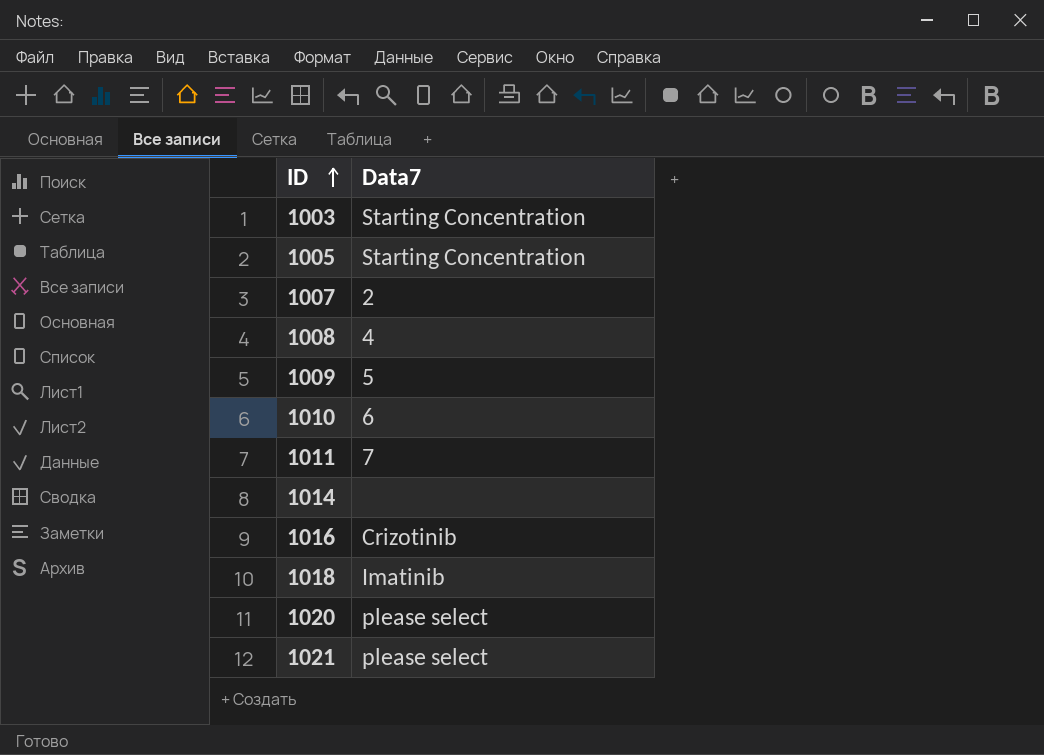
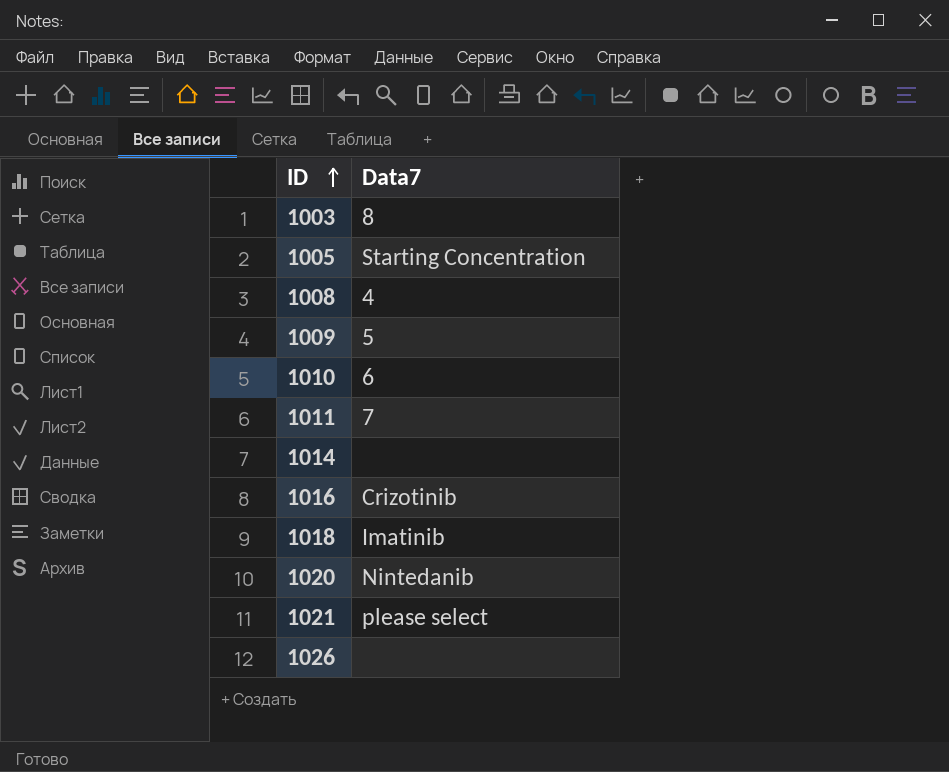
row 1007: 2 -> none
1003 | Data7: Starting Concentration -> 8
1020 | Data7: please select -> Nintedanib
row 1026: none -> none

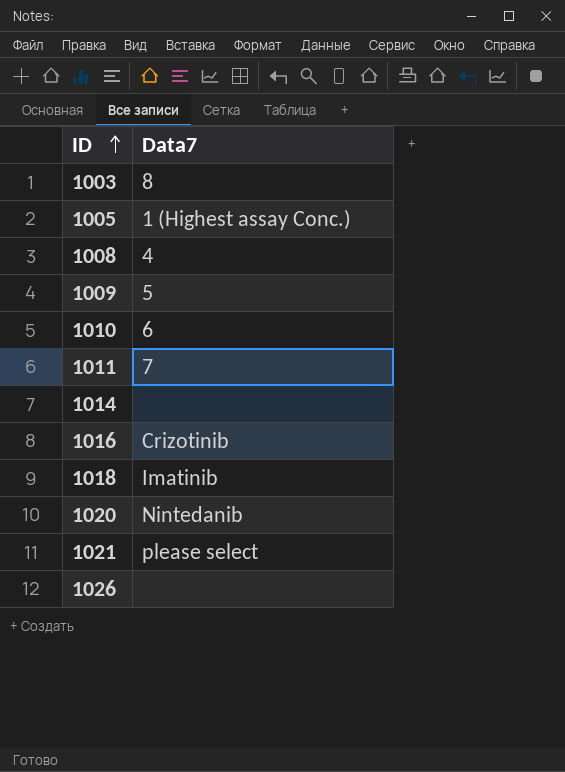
1005 | Data7: Starting Concentration -> 1 (Highest assay Conc.)

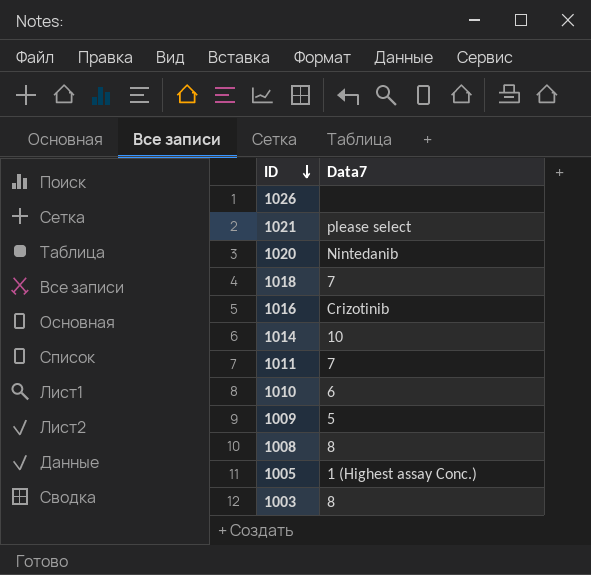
row order: ID ascending -> ID descending
1018 | Data7: Imatinib -> 7
1014 | Data7: none -> 10
1008 | Data7: 4 -> 8

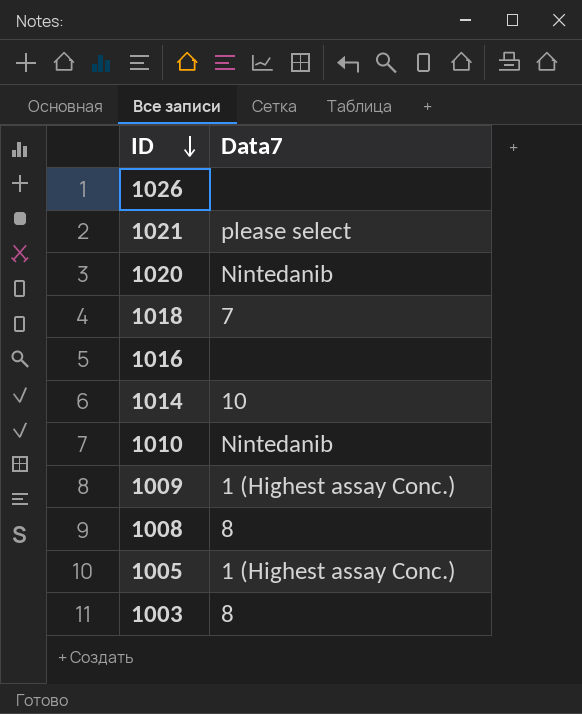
row 1011: 7 -> none
1016 | Data7: Crizotinib -> none
1010 | Data7: 6 -> Nintedanib
1009 | Data7: 5 -> 1 (Highest assay Conc.)

